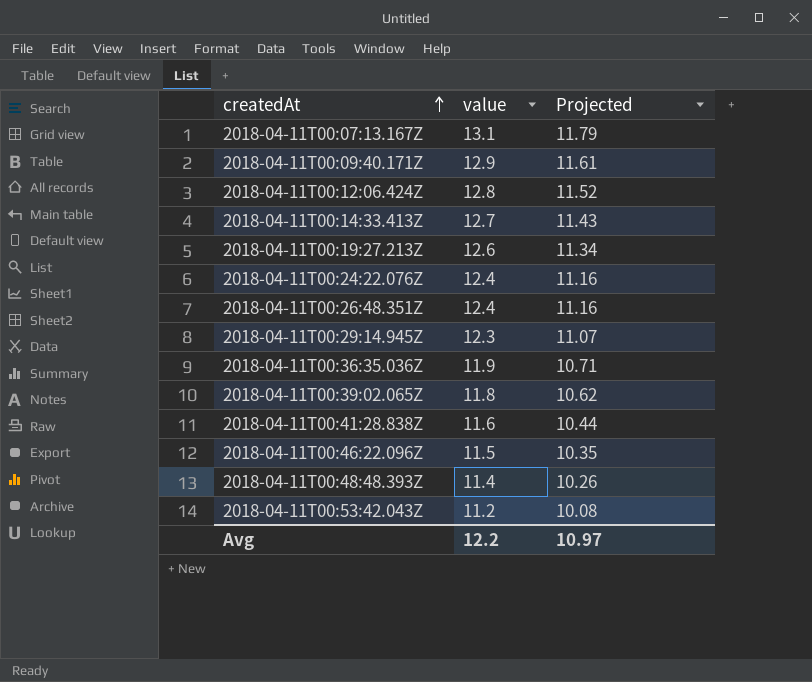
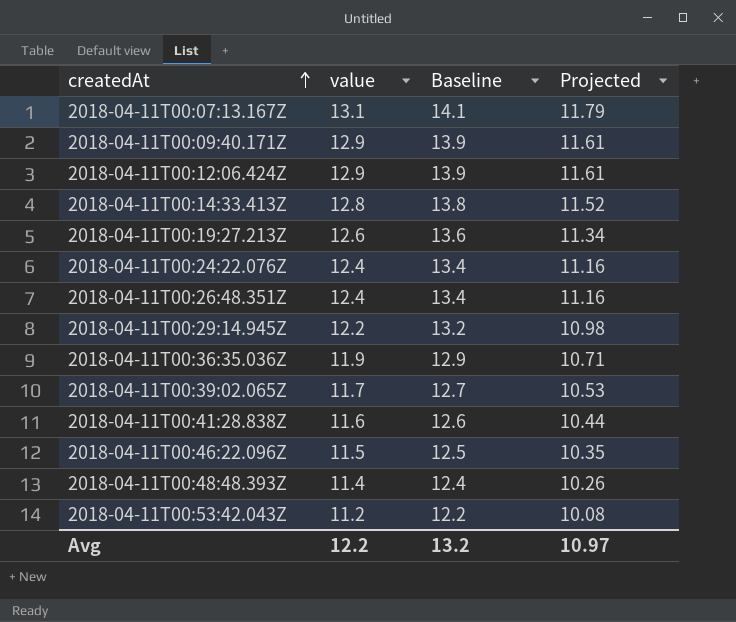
column Baseline | formula: none -> [value] + 1
2018-04-11T00:12:06.424Z | value: 12.8 -> 12.9
2018-04-11T00:12:06.424Z | Projected: 11.52 -> 11.61
2018-04-11T00:14:33.413Z | value: 12.7 -> 12.8
2018-04-11T00:14:33.413Z | Projected: 11.43 -> 11.52
2018-04-11T00:29:14.945Z | value: 12.3 -> 12.2
2018-04-11T00:29:14.945Z | Projected: 11.07 -> 10.98
2018-04-11T00:39:02.065Z | value: 11.8 -> 11.7
2018-04-11T00:39:02.065Z | Projected: 10.62 -> 10.53

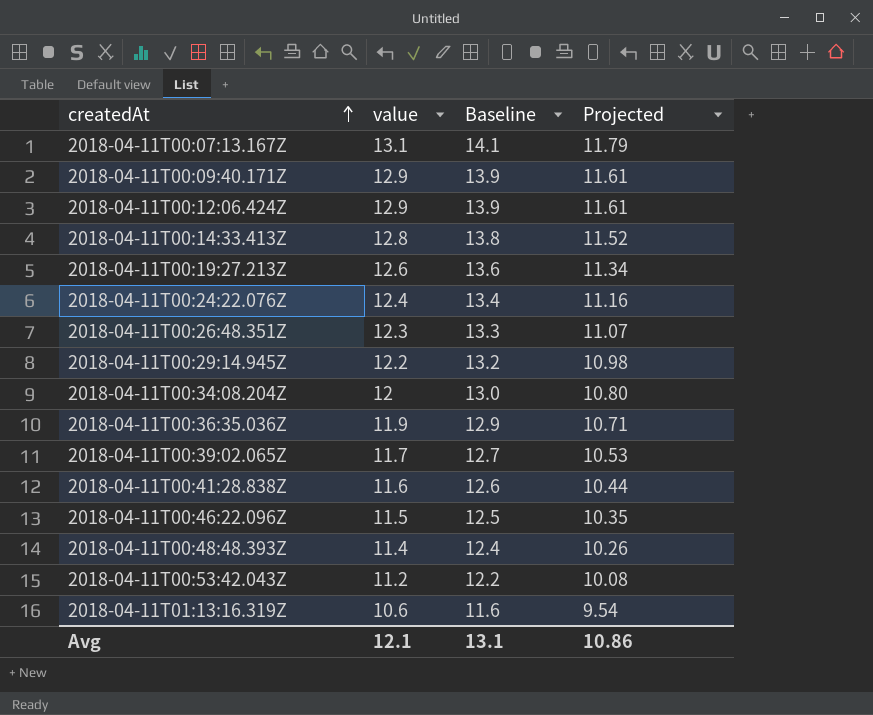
2018-04-11T00:26:48.351Z | value: 12.4 -> 12.3
2018-04-11T00:26:48.351Z | Baseline: 13.4 -> 13.3
2018-04-11T00:26:48.351Z | Projected: 11.16 -> 11.07
row 2018-04-11T00:34:08.204Z: none -> 12 | 13.0 | 10.80
row 2018-04-11T01:13:16.319Z: none -> 10.6 | 11.6 | 9.54
Avg | value: 12.2 -> 12.1
Avg | Baseline: 13.2 -> 13.1
Avg | Projected: 10.97 -> 10.86

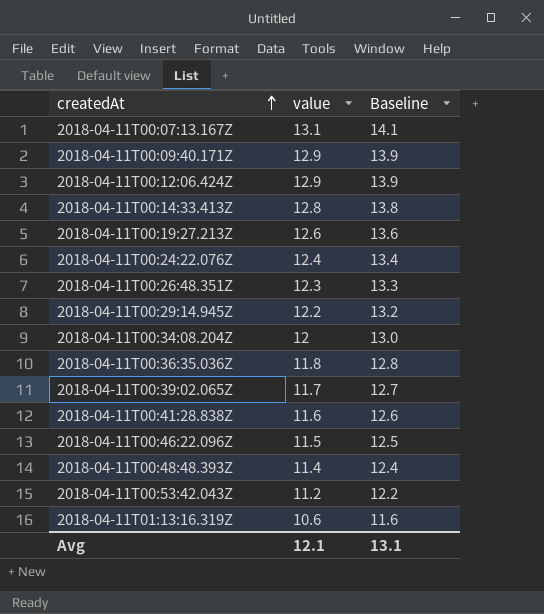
column Projected | formula: [value] * 0.9 -> none
2018-04-11T00:36:35.036Z | value: 11.9 -> 11.8
2018-04-11T00:36:35.036Z | Baseline: 12.9 -> 12.8

